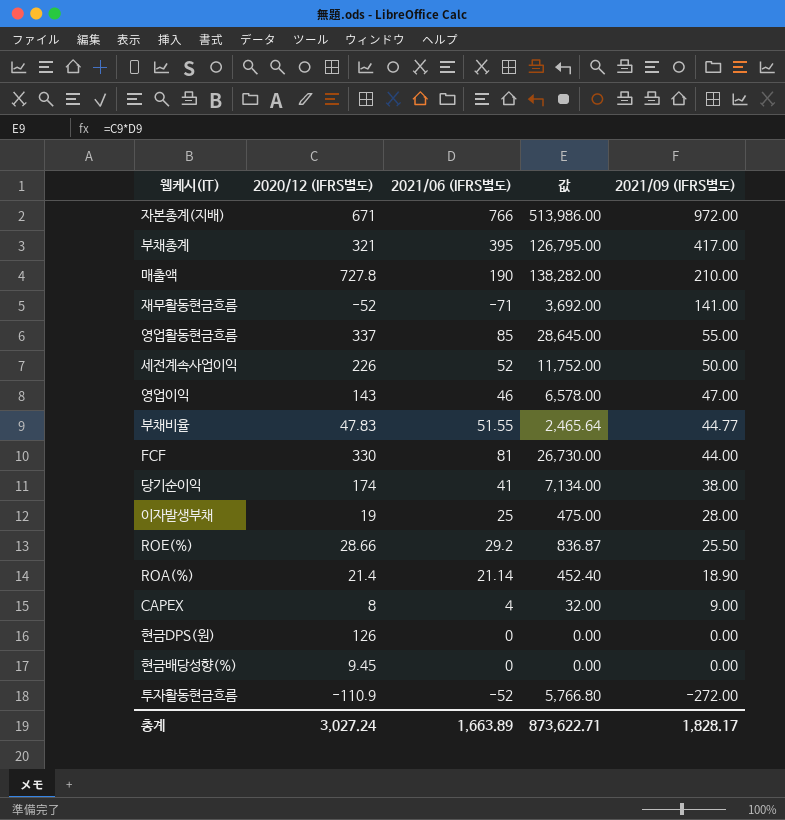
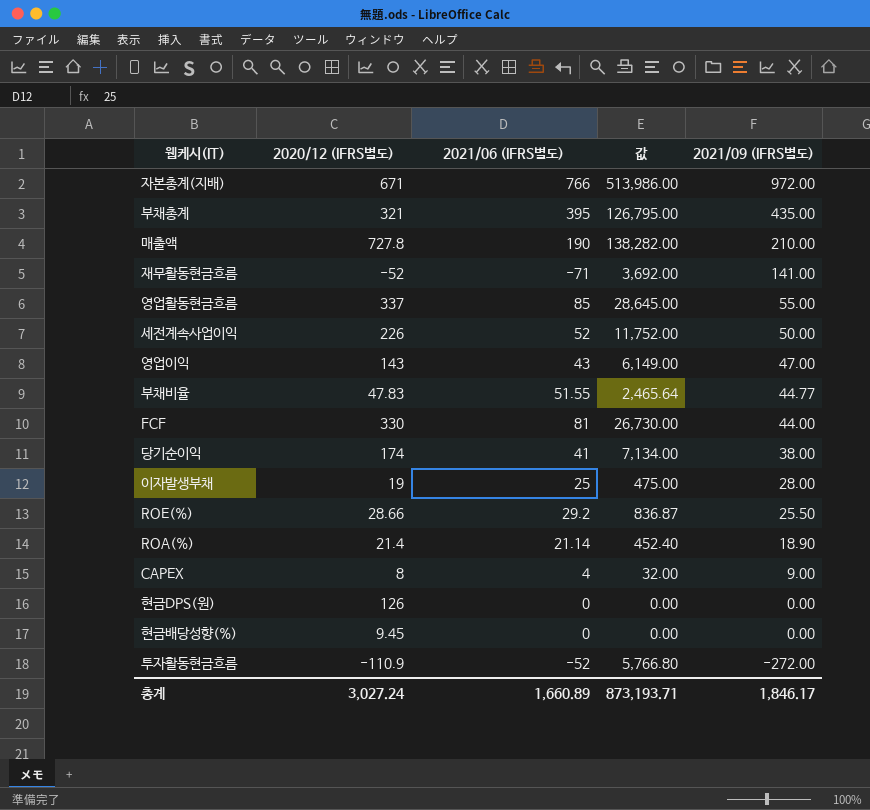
부채총계 | 2021/09 (IFRS별도): 417.00 -> 435.00
영업이익 | 2021/06 (IFRS별도): 46 -> 43
영업이익 | 값: 6,578.00 -> 6,149.00
총계 | 2021/06 (IFRS별도): 1,663.89 -> 1,660.89
총계 | 값: 873,622.71 -> 873,193.71
총계 | 2021/09 (IFRS별도): 1,828.17 -> 1,846.17

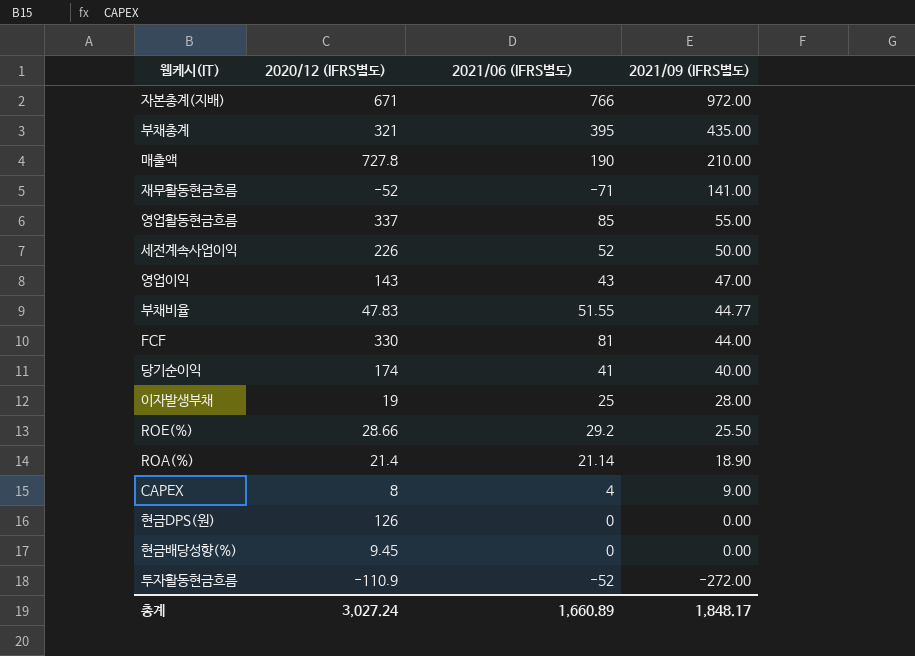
column 값 | formula: [2020/12 (IFRS별도)] * [2021/06 (IFRS별도)] -> none
당기순이익 | 2021/09 (IFRS별도): 38.00 -> 40.00
총계 | 2021/09 (IFRS별도): 1,846.17 -> 1,848.17

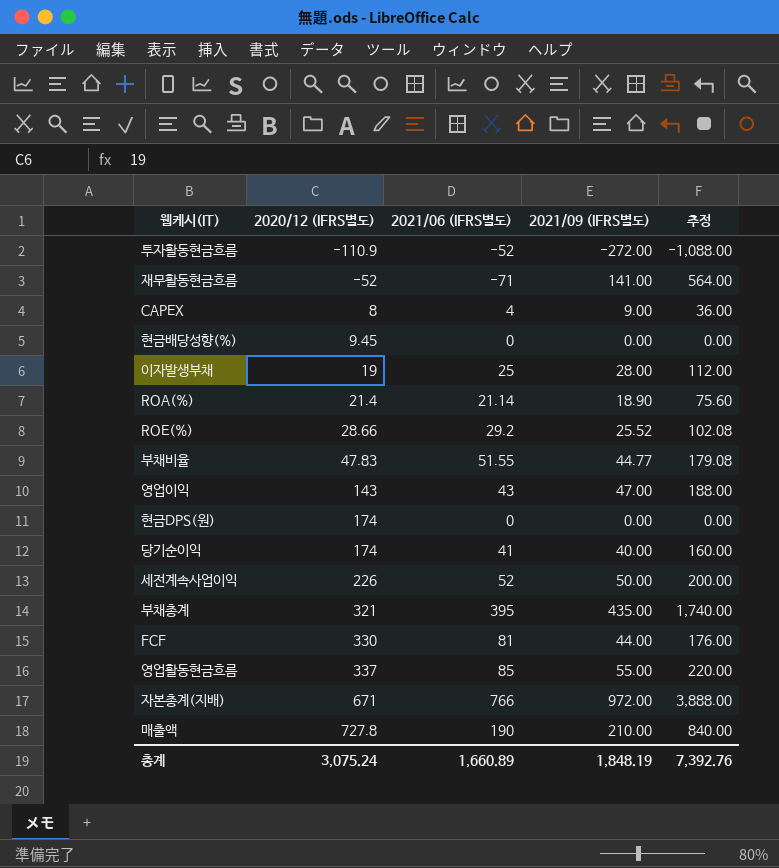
row order: 2021/09 (IFRS별도) descending -> 2020/12 (IFRS별도) ascending
column 추정 | formula: none -> [2021/09 (IFRS별도)] * 4
ROE(%) | 2021/09 (IFRS별도): 25.50 -> 25.52
현금DPS(원) | 2020/12 (IFRS별도): 126 -> 174
총계 | 2020/12 (IFRS별도): 3,027.24 -> 3,075.24
총계 | 2021/09 (IFRS별도): 1,848.17 -> 1,848.19

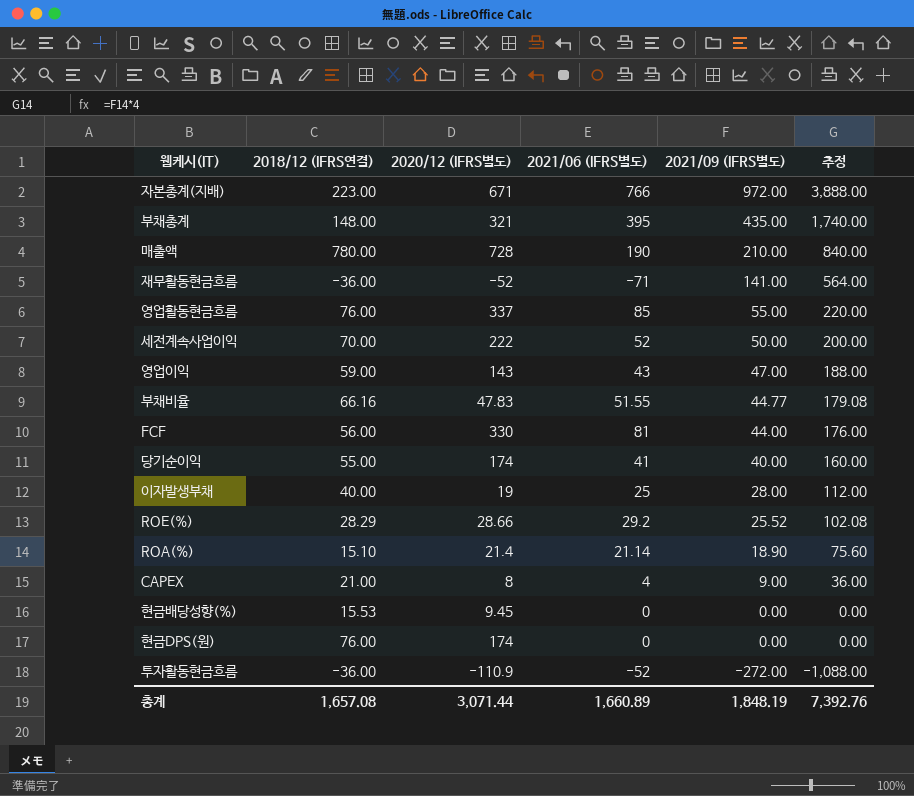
row order: 2020/12 (IFRS별도) ascending -> 2021/09 (IFRS별도) descending
column 2018/12 (IFRS연결) | position: none -> 2
매출액 | 2020/12 (IFRS별도): 727.8 -> 728
세전계속사업이익 | 2020/12 (IFRS별도): 226 -> 222
총계 | 2020/12 (IFRS별도): 3,075.24 -> 3,071.44

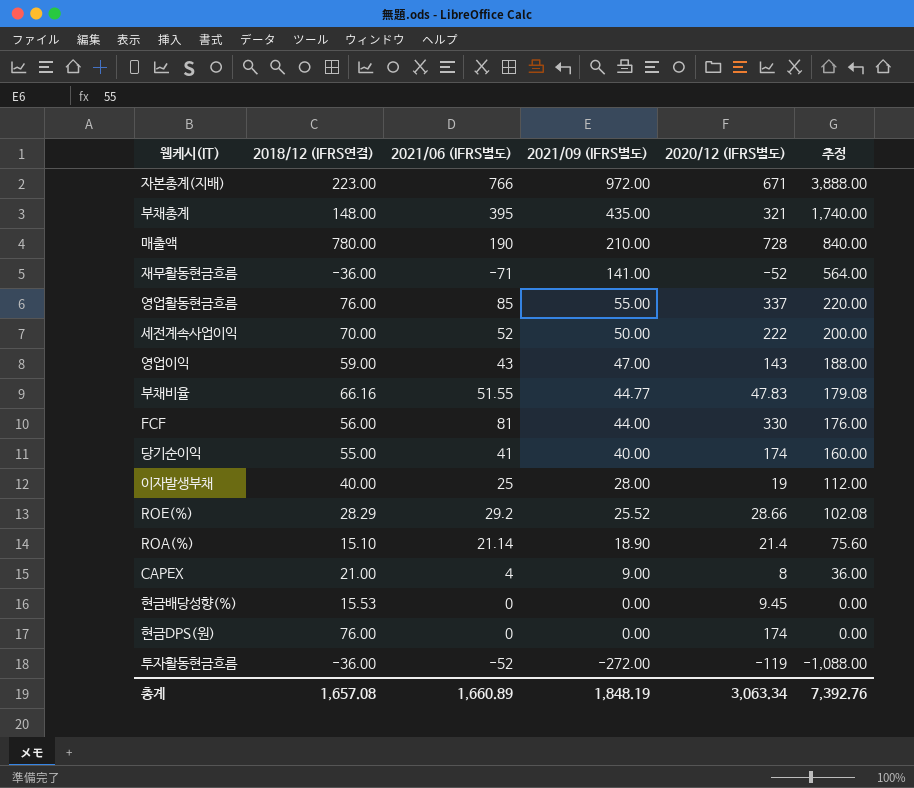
column 2020/12 (IFRS별도) | position: 3 -> 5
투자활동현금흐름 | 2020/12 (IFRS별도): -110.9 -> -119
총계 | 2020/12 (IFRS별도): 3,071.44 -> 3,063.34

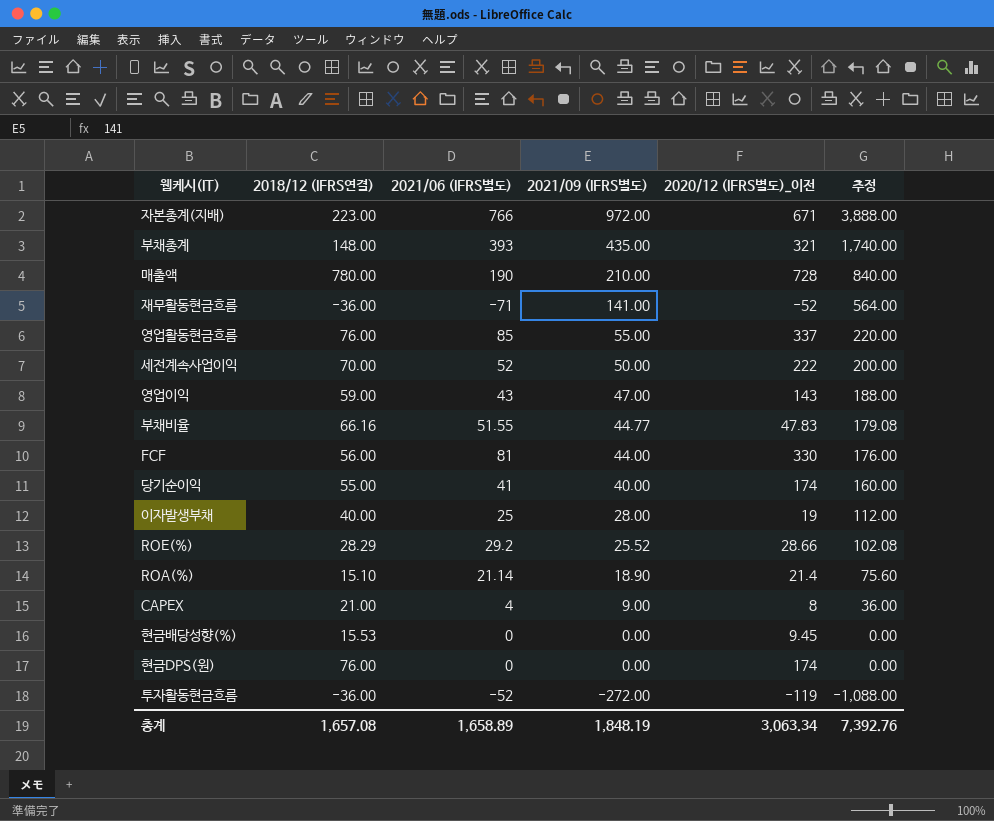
column name: 2020/12 (IFRS별도) -> 2020/12 (IFRS별도)_이전
부채총계 | 2021/06 (IFRS별도): 395 -> 393
총계 | 2021/06 (IFRS별도): 1,660.89 -> 1,658.89

